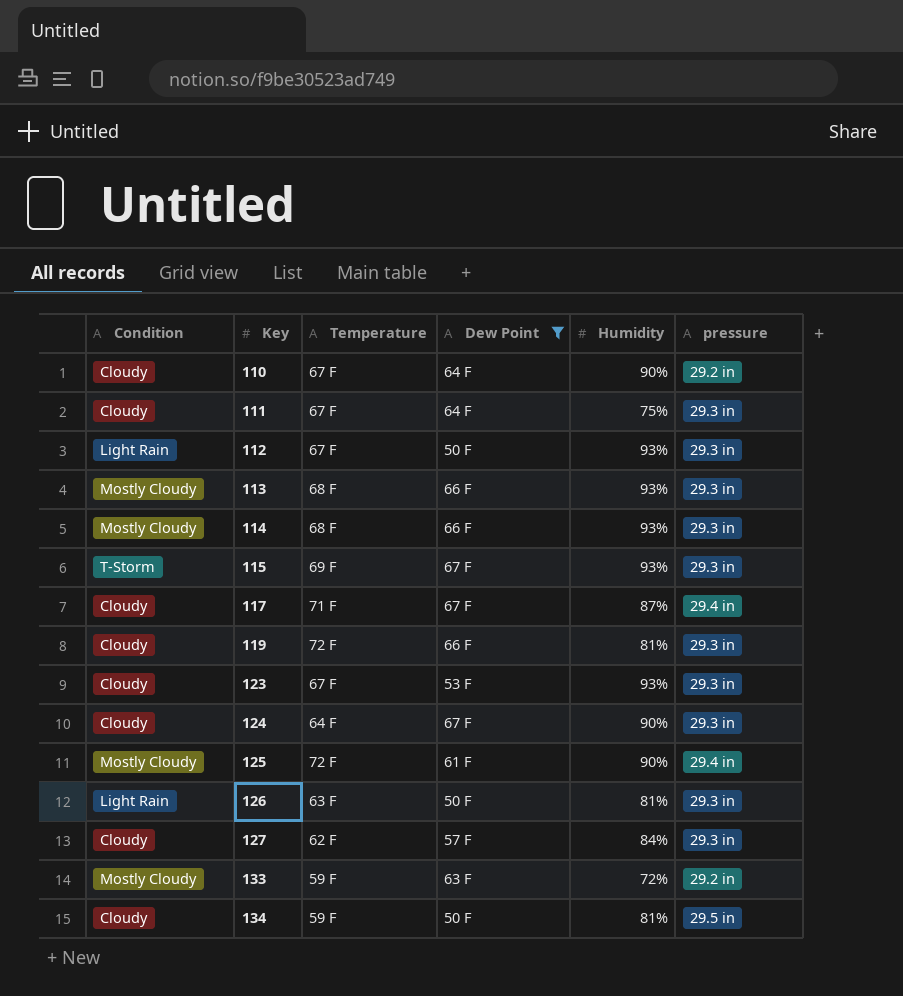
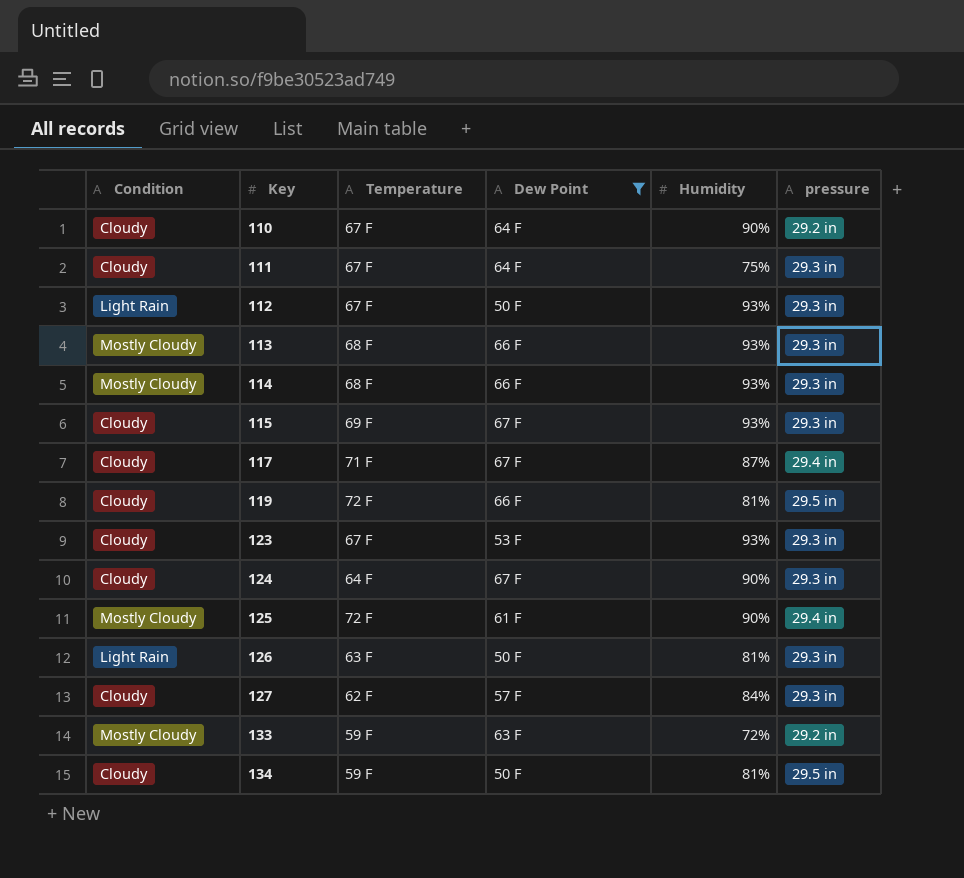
115 | Condition: T-Storm -> Cloudy
119 | pressure: 29.3 in -> 29.5 in

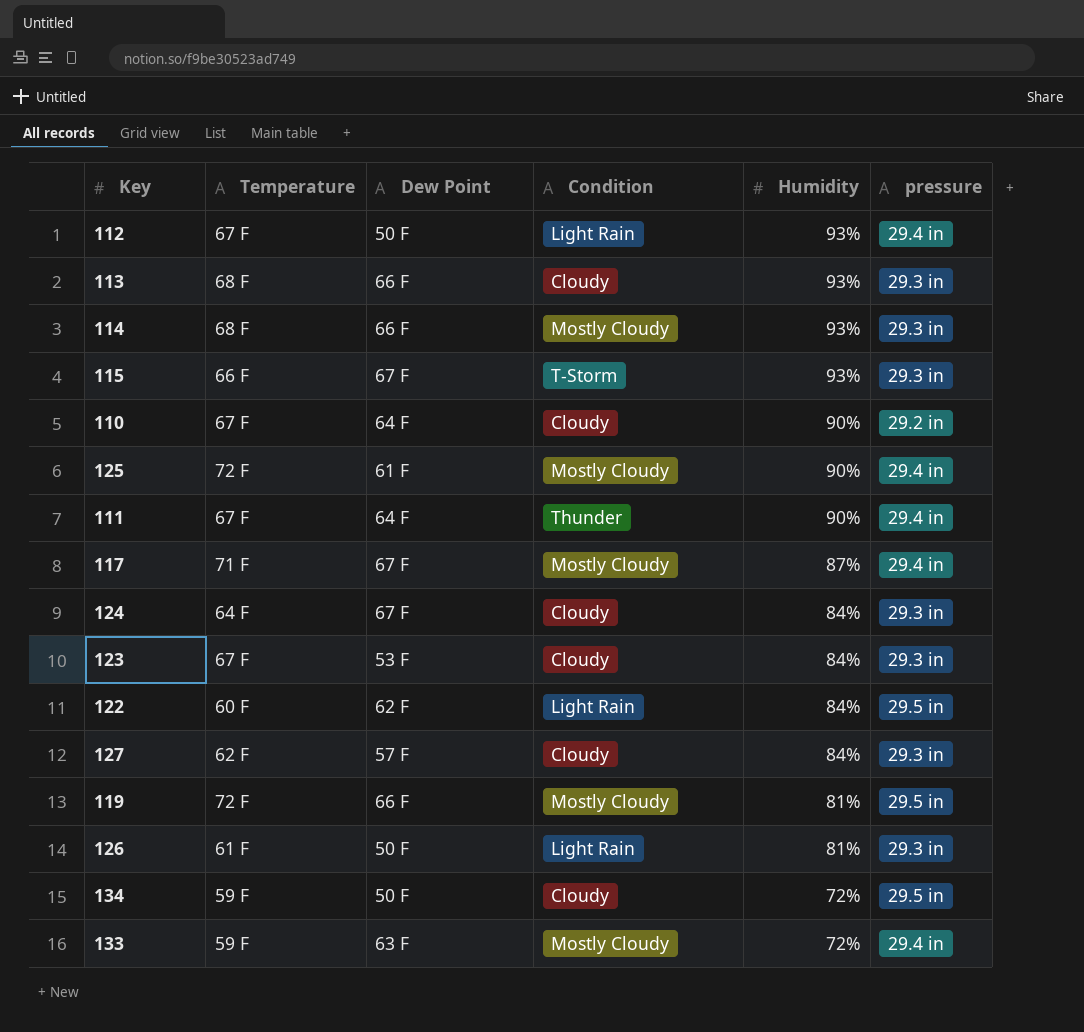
filter: Dew Point != 62 F -> none
row order: Key ascending -> Humidity descending
column Condition | position: 1 -> 4
112 | pressure: 29.3 in -> 29.4 in
113 | Condition: Mostly Cloudy -> Cloudy
115 | Temperature: 69 F -> 66 F
115 | Condition: Cloudy -> T-Storm
111 | Condition: Cloudy -> Thunder
111 | Humidity: 75% -> 90%
111 | pressure: 29.3 in -> 29.4 in
117 | Condition: Cloudy -> Mostly Cloudy
124 | Humidity: 90% -> 84%
123 | Humidity: 93% -> 84%
119 | Condition: Cloudy -> Mostly Cloudy
126 | Temperature: 63 F -> 61 F
134 | Humidity: 81% -> 72%
133 | pressure: 29.2 in -> 29.4 in

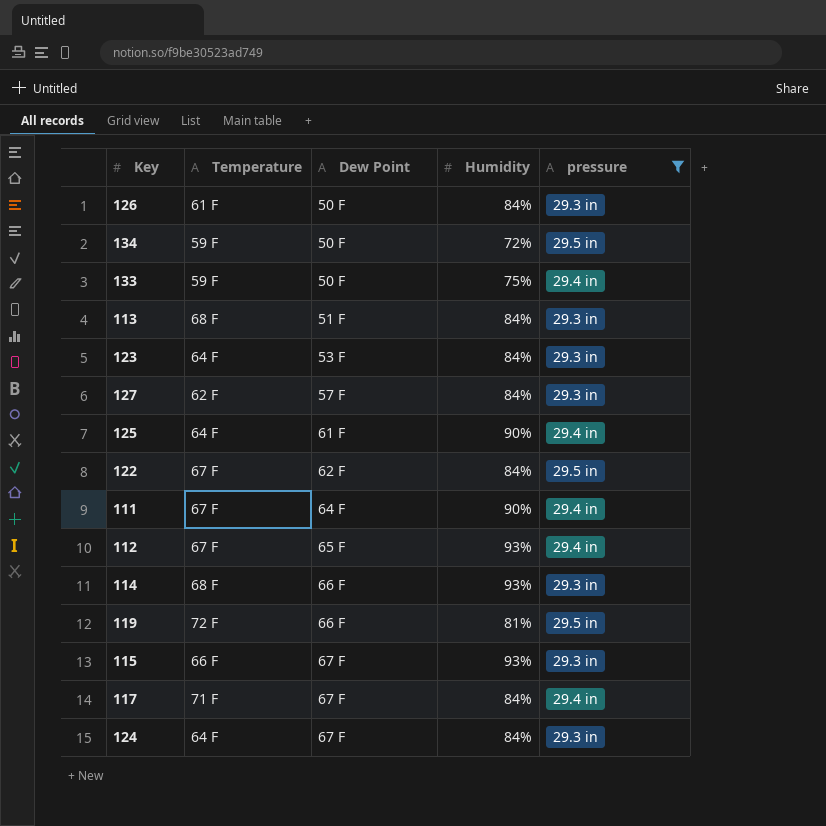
filter: none -> pressure != 29.2 in
row order: Humidity descending -> Dew Point ascending
column Condition | position: 4 -> none
126 | Humidity: 81% -> 84%
133 | Dew Point: 63 F -> 50 F
133 | Humidity: 72% -> 75%
113 | Dew Point: 66 F -> 51 F
113 | Humidity: 93% -> 84%
123 | Temperature: 67 F -> 64 F
125 | Temperature: 72 F -> 64 F
122 | Temperature: 60 F -> 67 F
112 | Dew Point: 50 F -> 65 F
117 | Humidity: 87% -> 84%

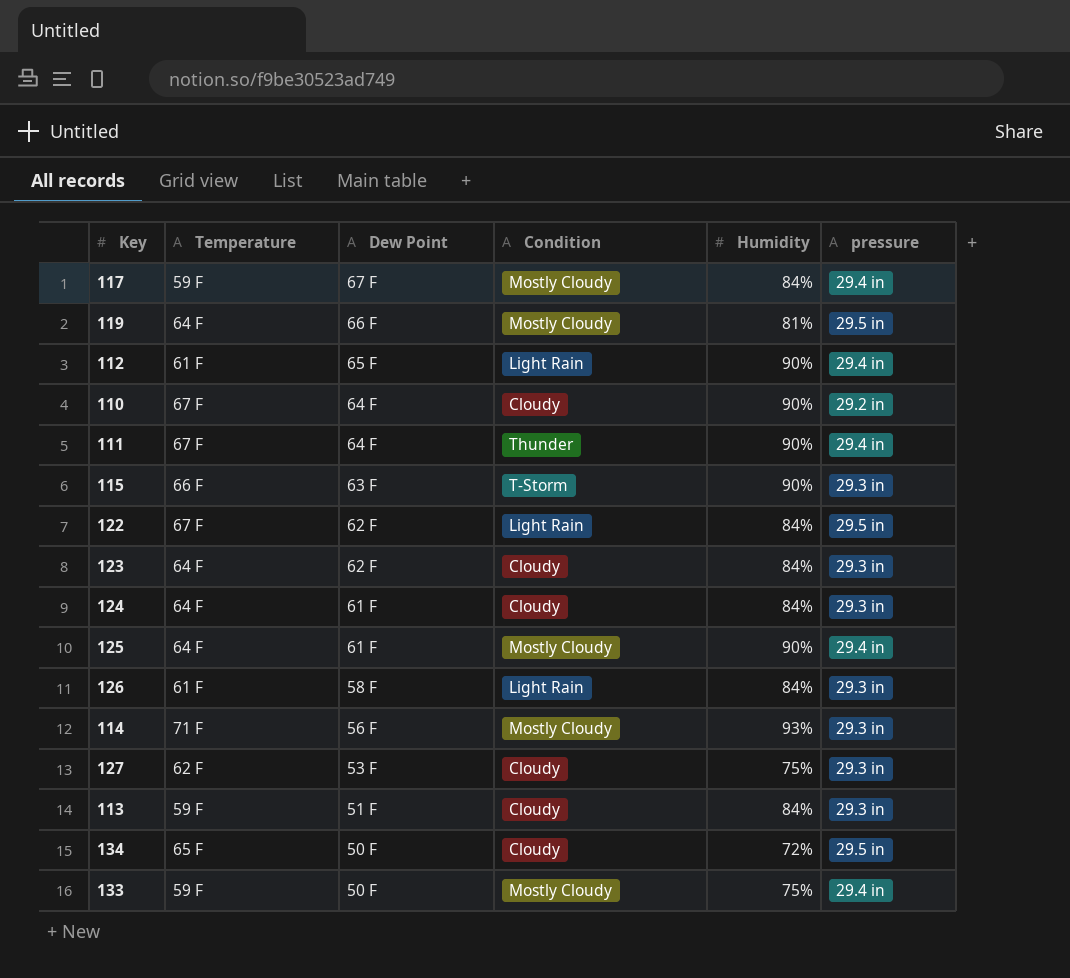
filter: pressure != 29.2 in -> none
row order: Dew Point ascending -> Dew Point descending
column Condition | position: none -> 4
117 | Temperature: 71 F -> 59 F
119 | Temperature: 72 F -> 64 F
112 | Temperature: 67 F -> 61 F
112 | Humidity: 93% -> 90%
115 | Dew Point: 67 F -> 63 F
115 | Humidity: 93% -> 90%
123 | Dew Point: 53 F -> 62 F
124 | Dew Point: 67 F -> 61 F
126 | Dew Point: 50 F -> 58 F
114 | Temperature: 68 F -> 71 F
114 | Dew Point: 66 F -> 56 F
127 | Dew Point: 57 F -> 53 F
127 | Humidity: 84% -> 75%
113 | Temperature: 68 F -> 59 F
134 | Temperature: 59 F -> 65 F

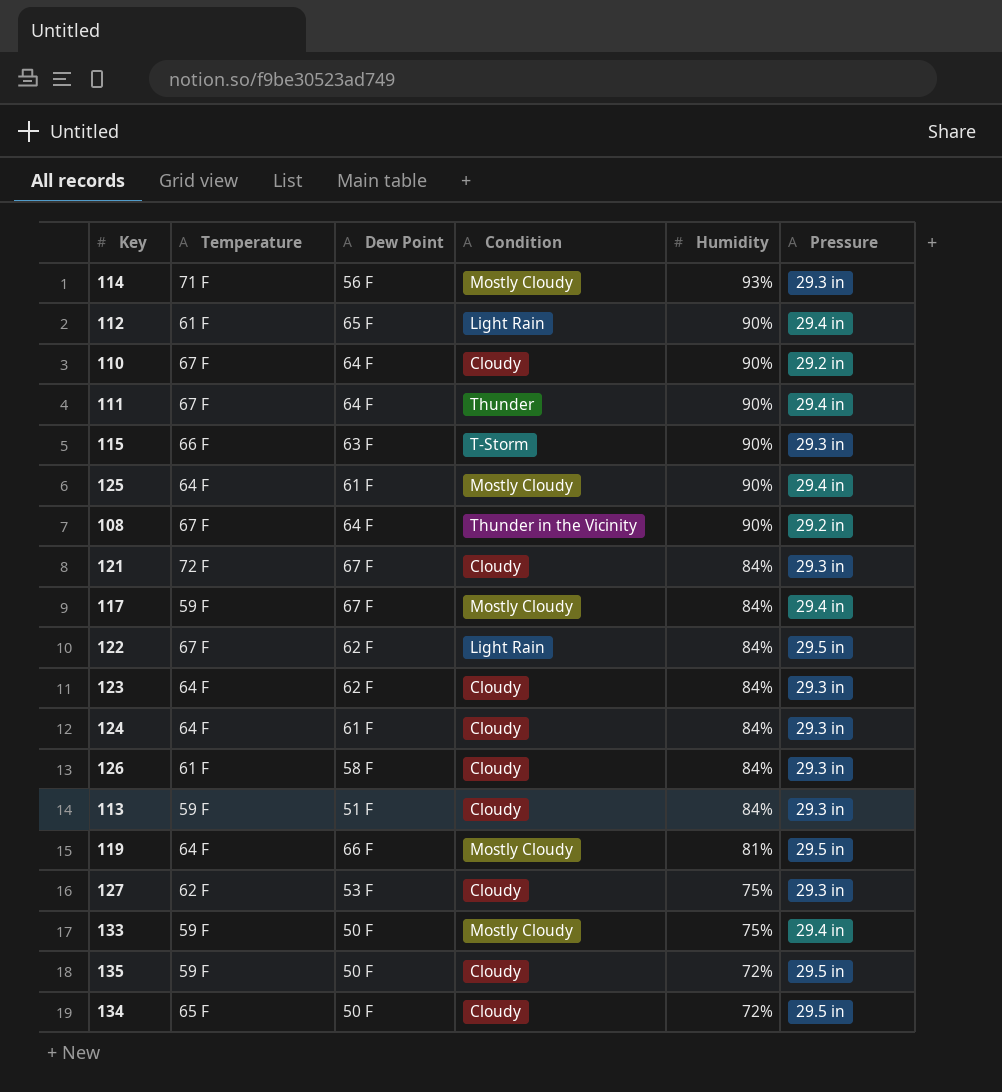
row order: Dew Point descending -> Humidity descending
column name: pressure -> Pressure
row 108: none -> 67 F | 64 F | Thunder in the Vicinity | 90% | 29.2 in
row 121: none -> 72 F | 67 F | Cloudy | 84% | 29.3 in
126 | Condition: Light Rain -> Cloudy
row 135: none -> 59 F | 50 F | Cloudy | 72% | 29.5 in

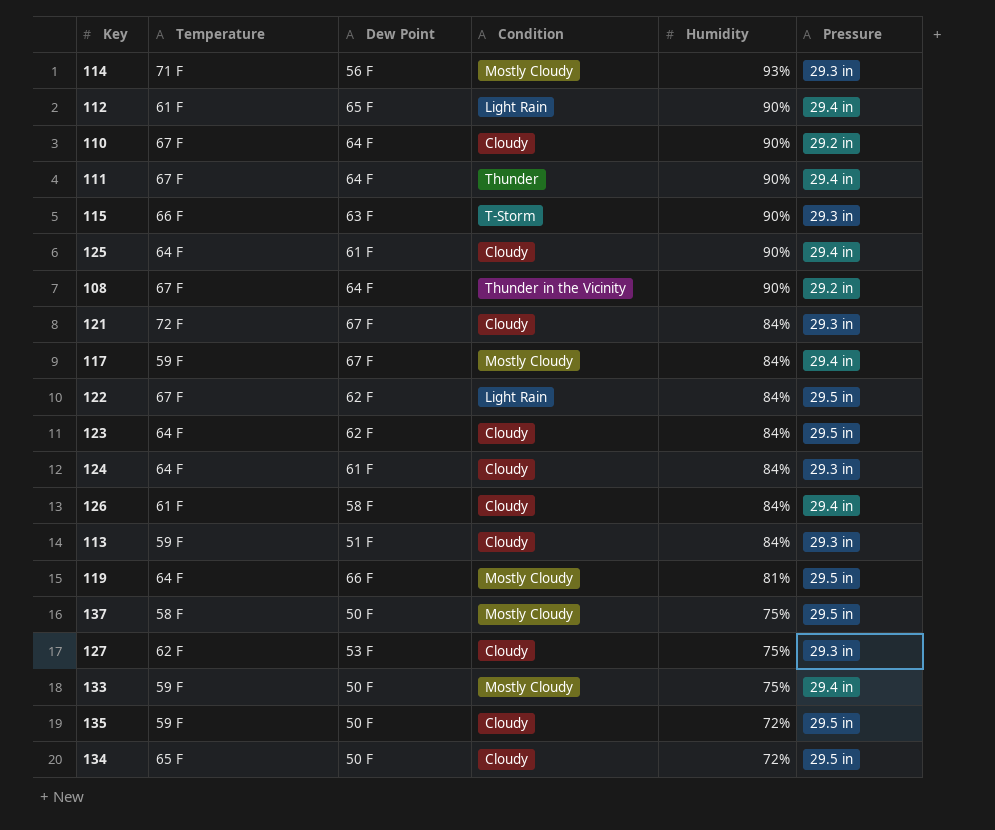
125 | Condition: Mostly Cloudy -> Cloudy
123 | Pressure: 29.3 in -> 29.5 in
126 | Pressure: 29.3 in -> 29.4 in
row 137: none -> 58 F | 50 F | Mostly Cloudy | 75% | 29.5 in

